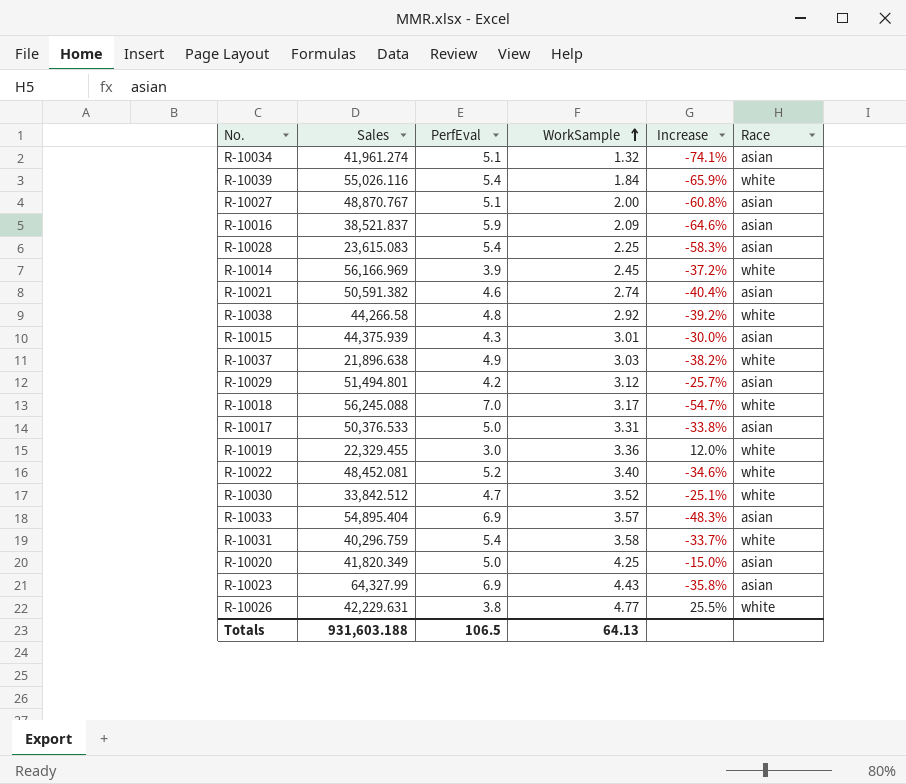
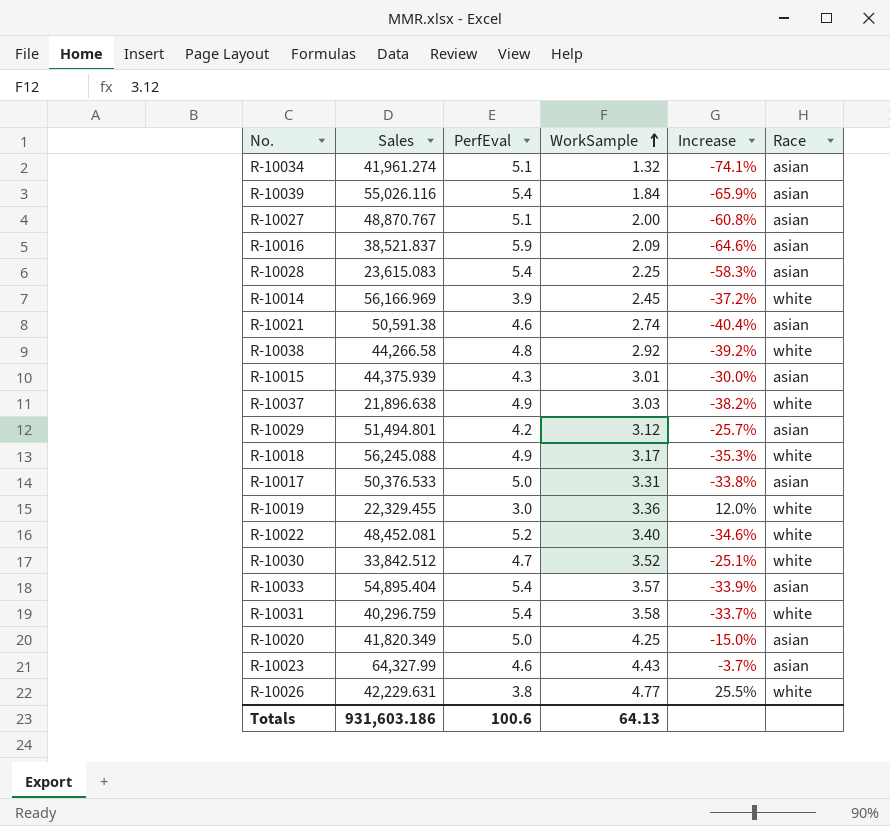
R-10039 | Race: white -> asian
R-10021 | Sales: 50,591.382 -> 50,591.38
R-10018 | PerfEval: 7.0 -> 4.9
R-10018 | Increase: -54.7% -> -35.3%
R-10033 | PerfEval: 6.9 -> 5.4
R-10033 | Increase: -48.3% -> -33.9%
R-10023 | PerfEval: 6.9 -> 4.6
R-10023 | Increase: -35.8% -> -3.7%
Totals | Sales: 931,603.188 -> 931,603.186
Totals | PerfEval: 106.5 -> 100.6

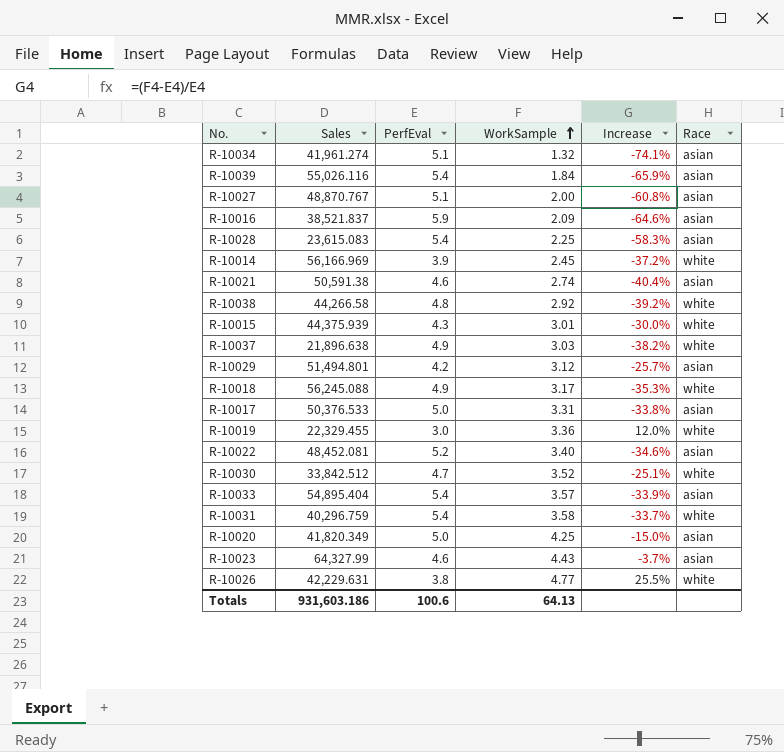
R-10015 | Race: asian -> white
R-10022 | Race: white -> asian

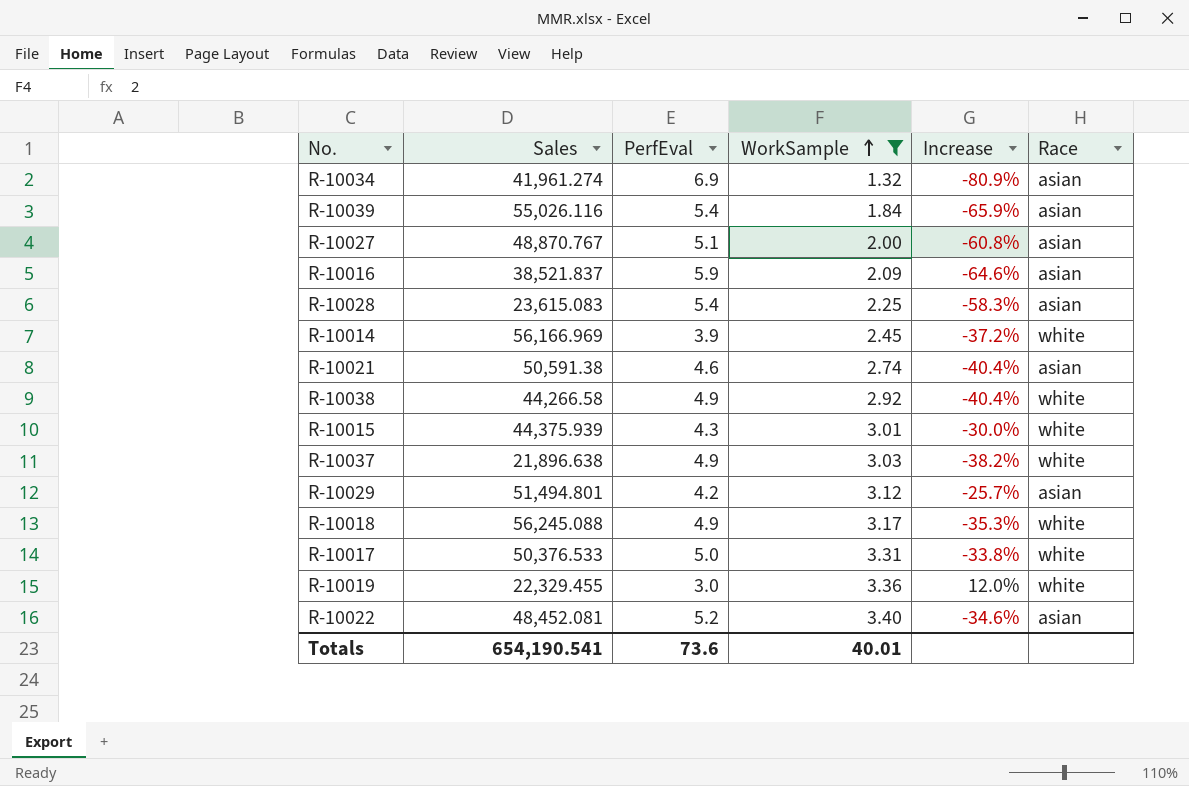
filter: none -> WorkSample <= 3.40
R-10034 | PerfEval: 5.1 -> 6.9
R-10034 | Increase: -74.1% -> -80.9%
R-10038 | PerfEval: 4.8 -> 4.9
R-10038 | Increase: -39.2% -> -40.4%
R-10017 | Race: asian -> white
Totals | Sales: 931,603.186 -> 654,190.541
Totals | PerfEval: 100.6 -> 73.6
Totals | WorkSample: 64.13 -> 40.01

